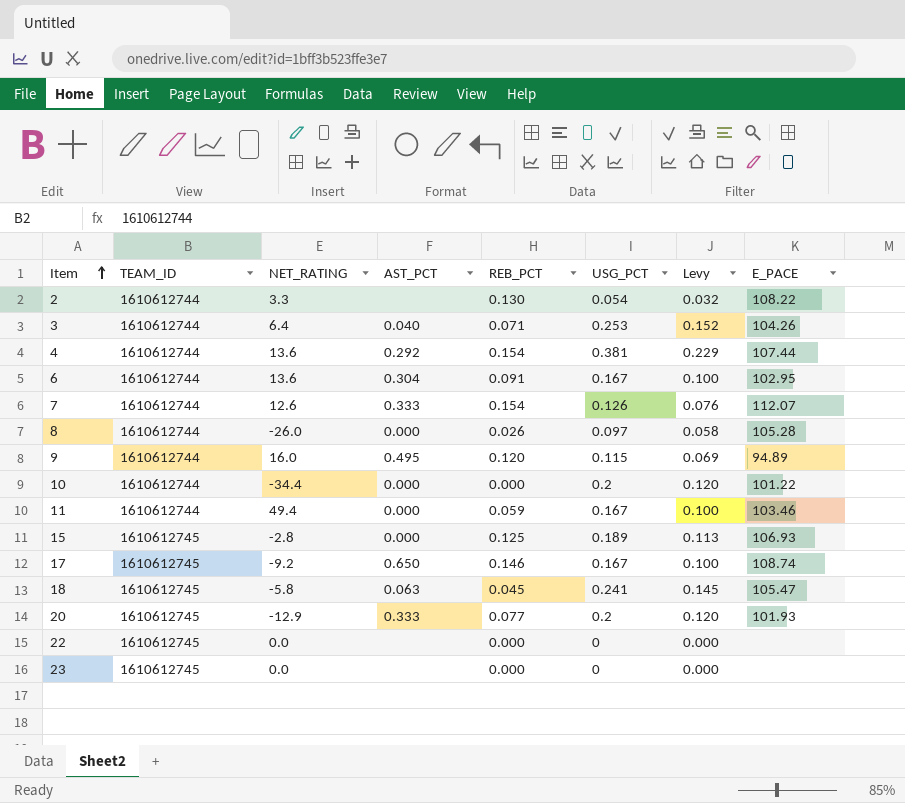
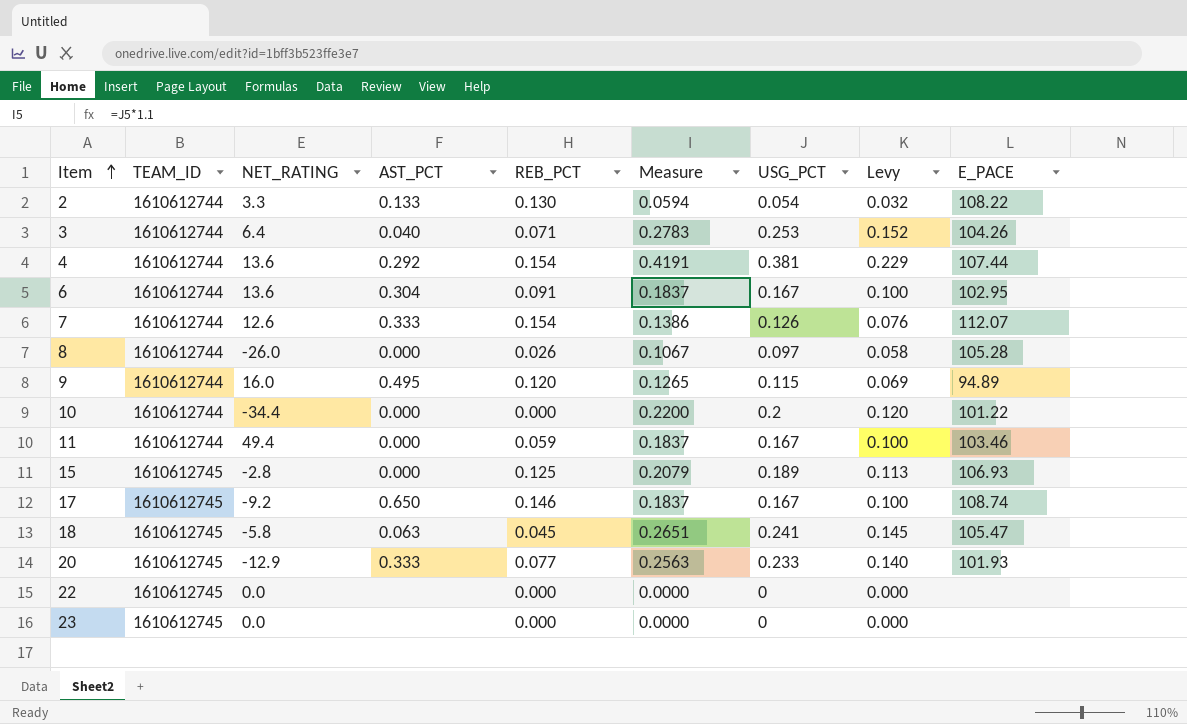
column Measure | formula: none -> [USG_PCT] * 1.1
2 | AST_PCT: none -> 0.133
20 | USG_PCT: 0.2 -> 0.233
20 | Levy: 0.120 -> 0.140

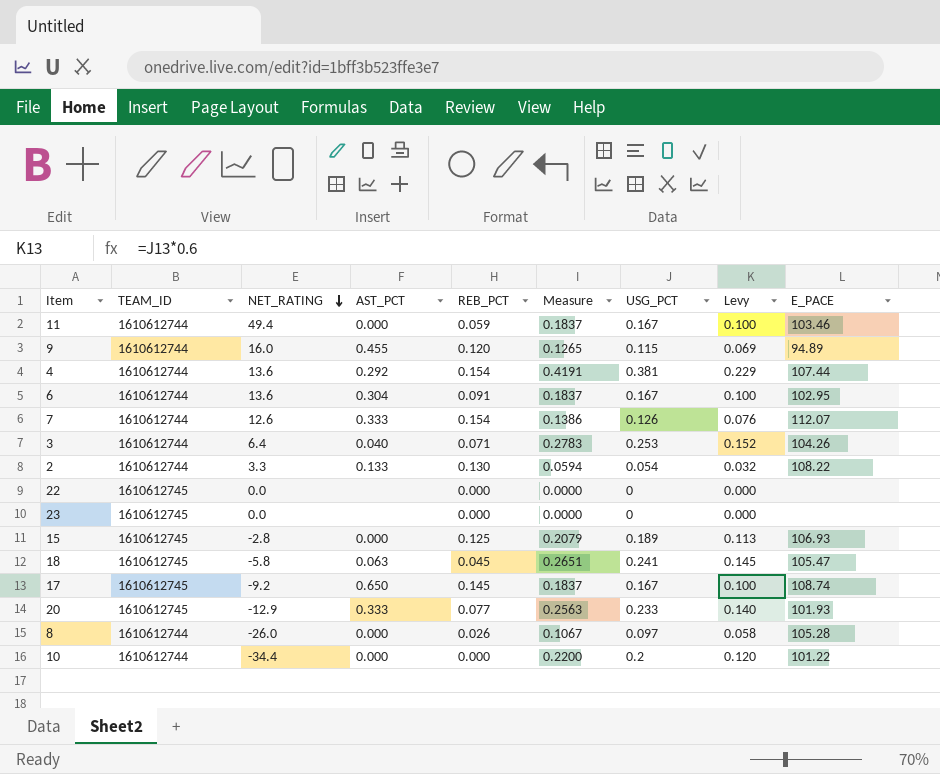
row order: Item ascending -> NET_RATING descending
9 | AST_PCT: 0.495 -> 0.455
17 | REB_PCT: 0.146 -> 0.145

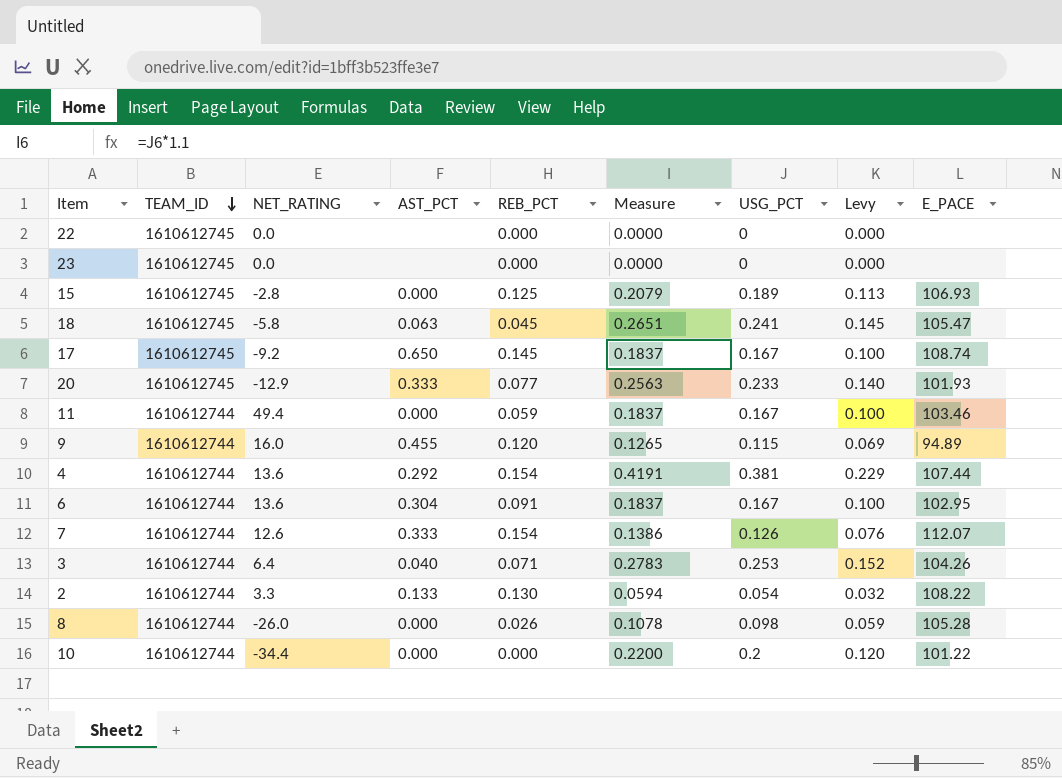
row order: NET_RATING descending -> TEAM_ID descending
8 | Measure: 0.1067 -> 0.1078
8 | USG_PCT: 0.097 -> 0.098
8 | Levy: 0.058 -> 0.059

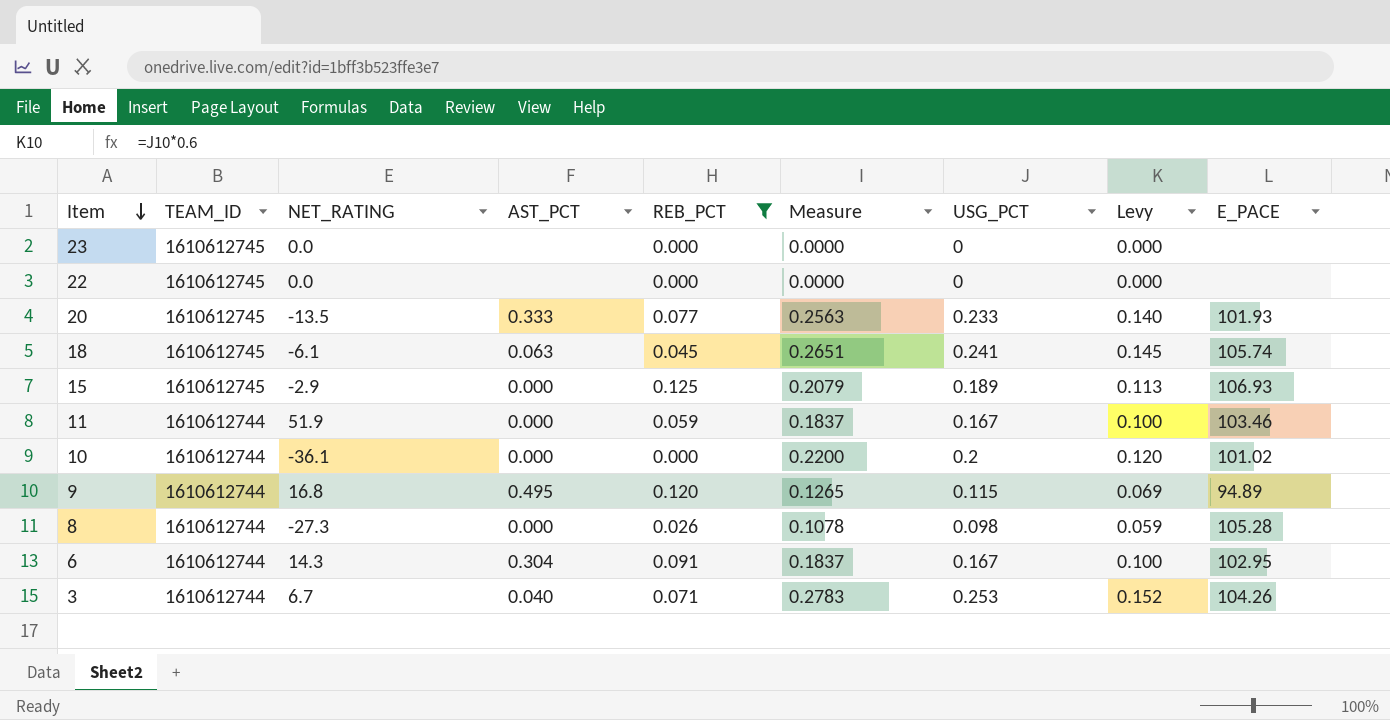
filter: none -> REB_PCT <= 0.125
row order: TEAM_ID descending -> Item descending
20 | NET_RATING: -12.9 -> -13.5
18 | NET_RATING: -5.8 -> -6.1
18 | E_PACE: 105.47 -> 105.74
15 | NET_RATING: -2.8 -> -2.9
11 | NET_RATING: 49.4 -> 51.9
10 | NET_RATING: -34.4 -> -36.1
10 | E_PACE: 101.22 -> 101.02
9 | NET_RATING: 16.0 -> 16.8
9 | AST_PCT: 0.455 -> 0.495
8 | NET_RATING: -26.0 -> -27.3
6 | NET_RATING: 13.6 -> 14.3
3 | NET_RATING: 6.4 -> 6.7

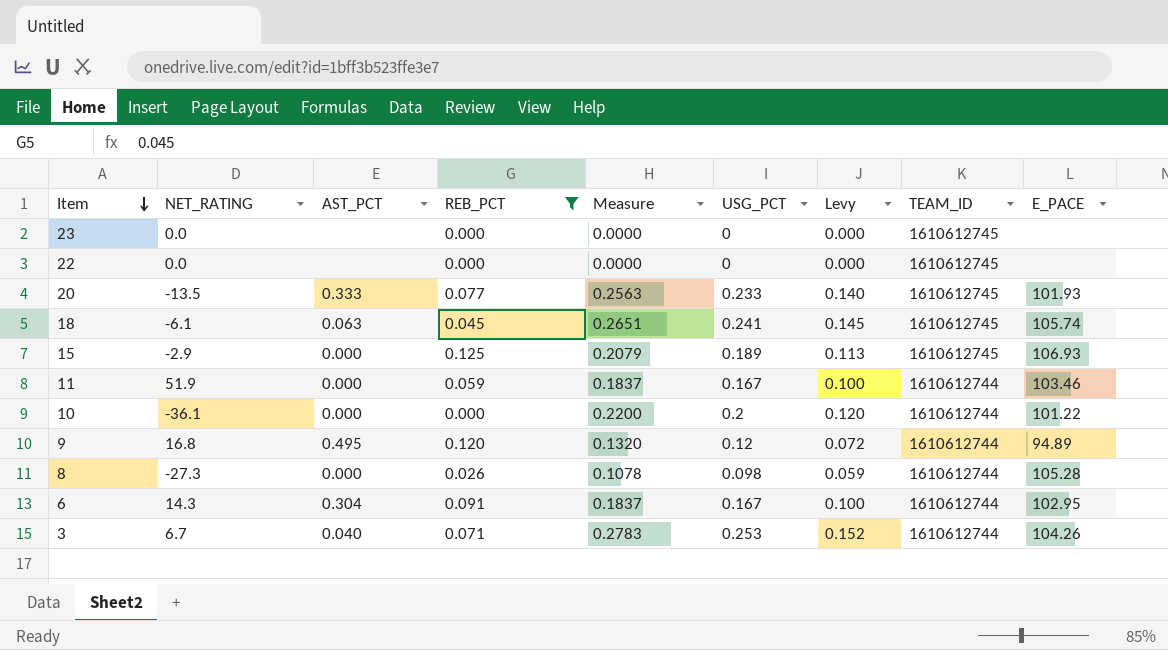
column TEAM_ID | position: 2 -> 8
10 | E_PACE: 101.02 -> 101.22
9 | Measure: 0.1265 -> 0.1320
9 | USG_PCT: 0.115 -> 0.12
9 | Levy: 0.069 -> 0.072

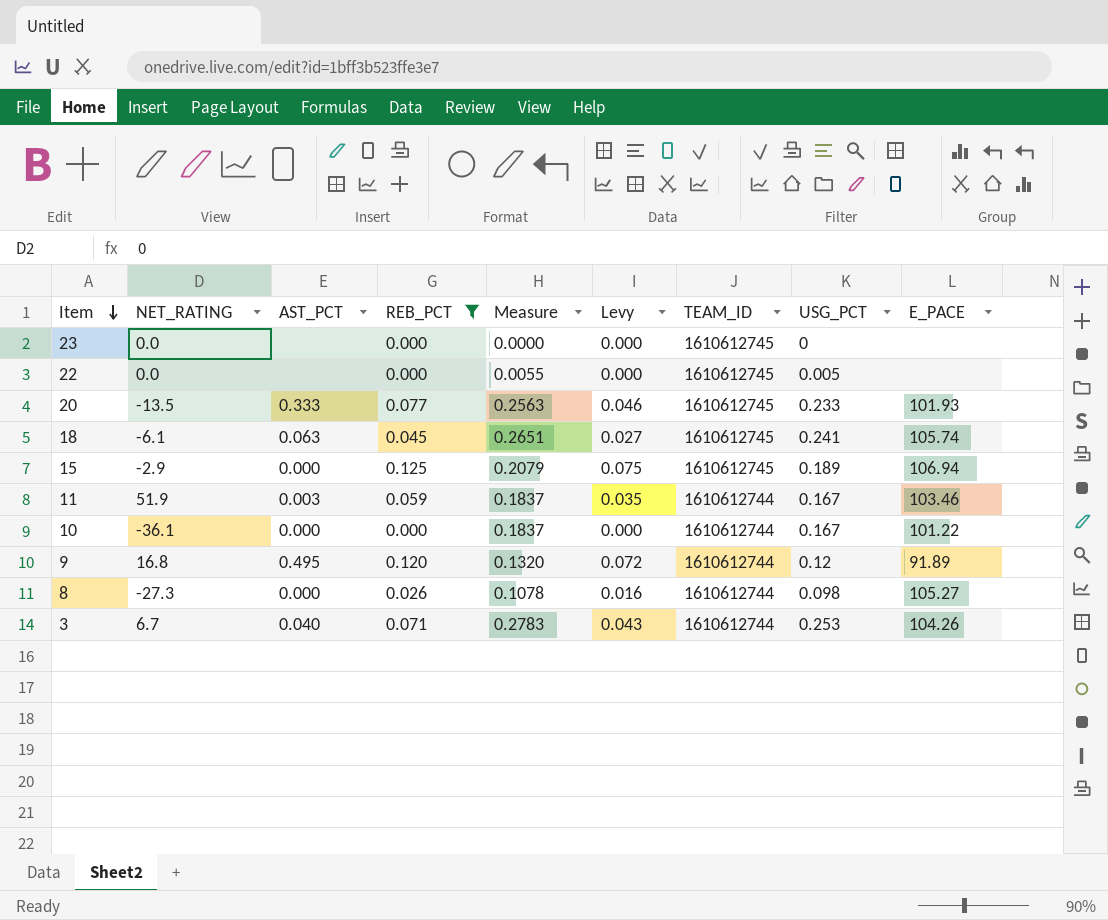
column Levy | formula: [USG_PCT] * 0.6 -> [REB_PCT] * 0.6
column USG_PCT | position: 6 -> 8
row 6: 14.3 | 0.304 | 0.091 | 0.1837 | 0.167 | 0.100 | 1610612744 | 102.95 -> none
22 | Measure: 0.0000 -> 0.0055
22 | USG_PCT: 0 -> 0.005
15 | E_PACE: 106.93 -> 106.94
11 | AST_PCT: 0.000 -> 0.003
10 | Measure: 0.2200 -> 0.1837
10 | USG_PCT: 0.2 -> 0.167
9 | E_PACE: 94.89 -> 91.89
8 | E_PACE: 105.28 -> 105.27

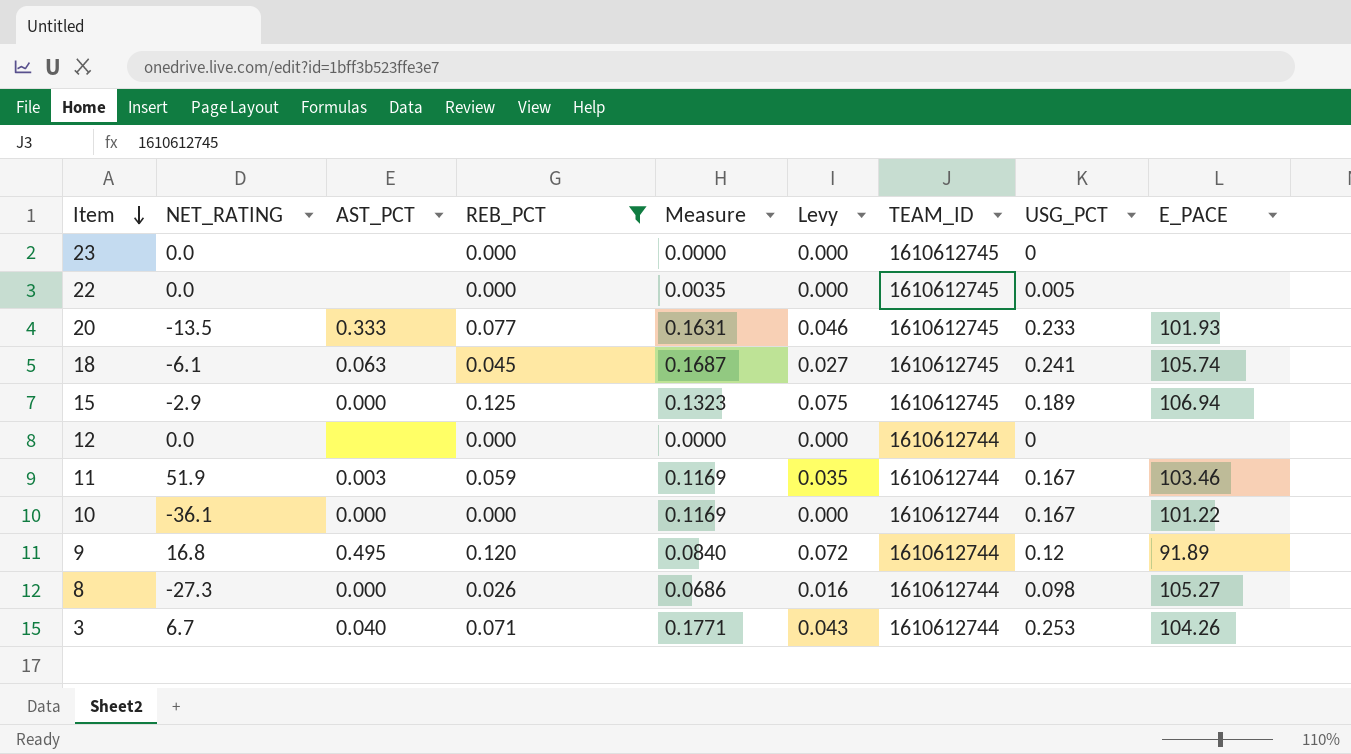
column Measure | formula: [USG_PCT] * 1.1 -> [USG_PCT] * 0.7
row 12: none -> 0.0 | none | 0.000 | 0.0000 | 0.000 | 1610612744 | 0 | none

